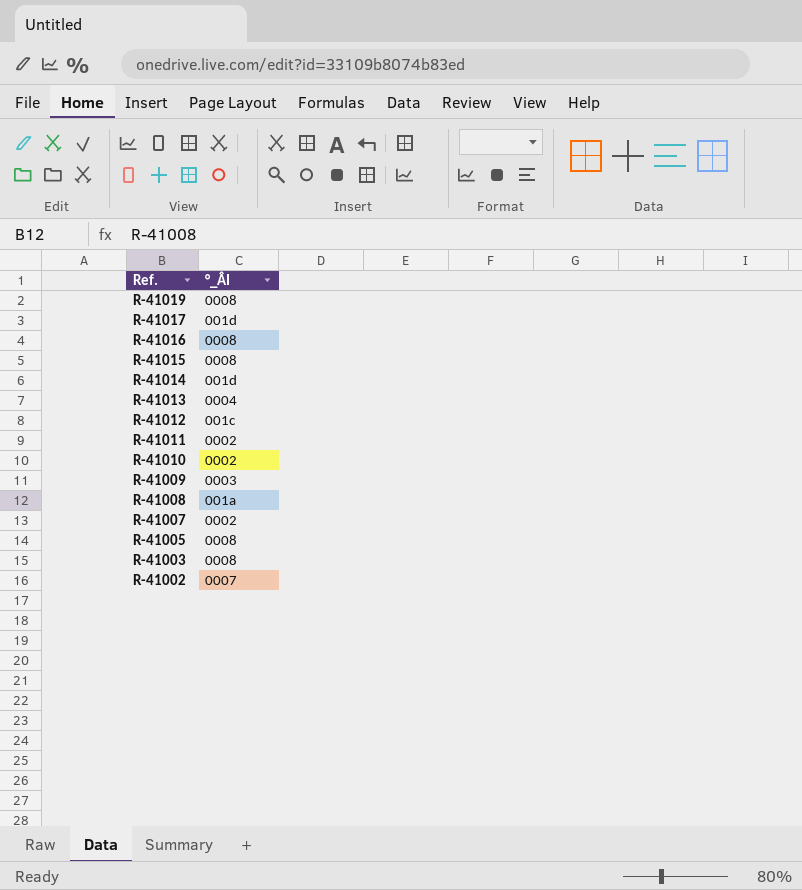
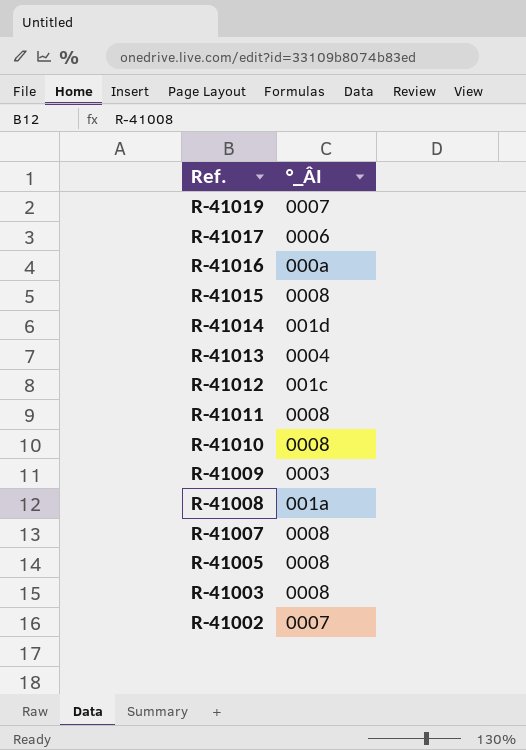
R-41019 | °_ÂI: 0008 -> 0007
R-41017 | °_ÂI: 001d -> 0006
R-41016 | °_ÂI: 0008 -> 000a
R-41011 | °_ÂI: 0002 -> 0008
R-41010 | °_ÂI: 0002 -> 0008
R-41007 | °_ÂI: 0002 -> 0008

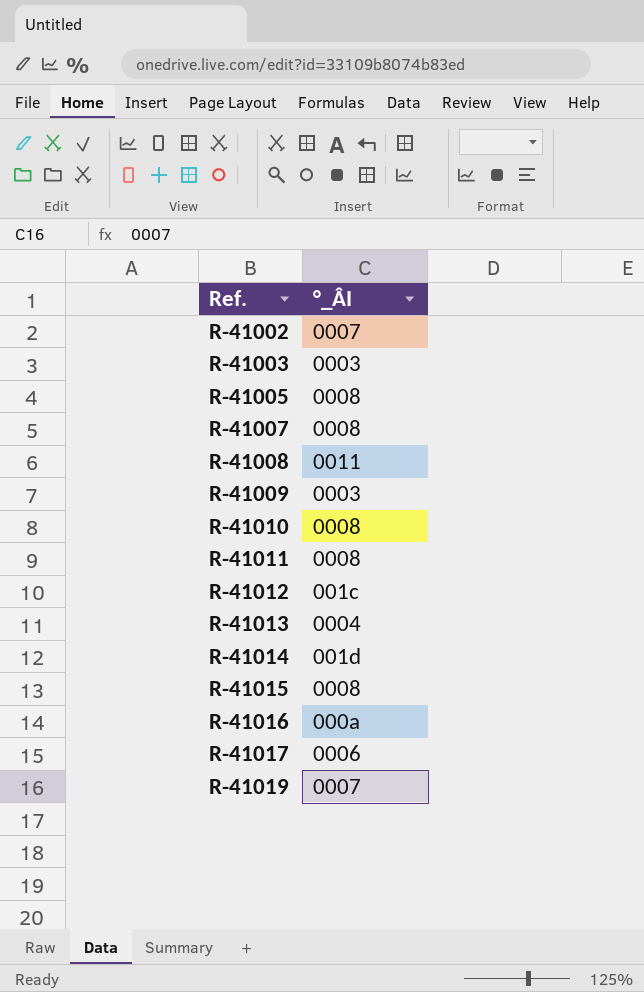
row order: Ref. descending -> Ref. ascending
R-41003 | °_ÂI: 0008 -> 0003
R-41008 | °_ÂI: 001a -> 0011

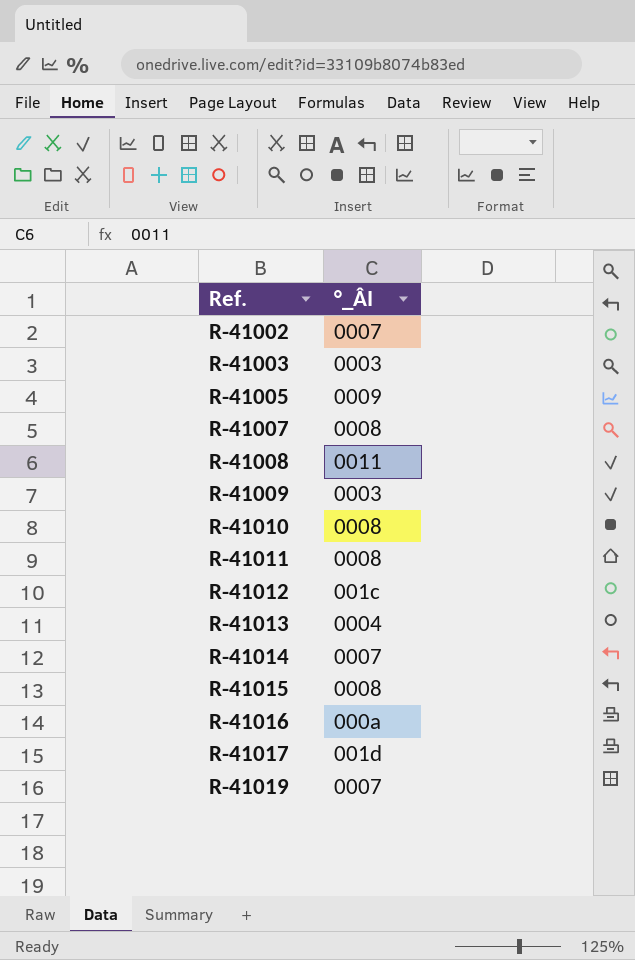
R-41005 | °_ÂI: 0008 -> 0009
R-41014 | °_ÂI: 001d -> 0007
R-41017 | °_ÂI: 0006 -> 001d

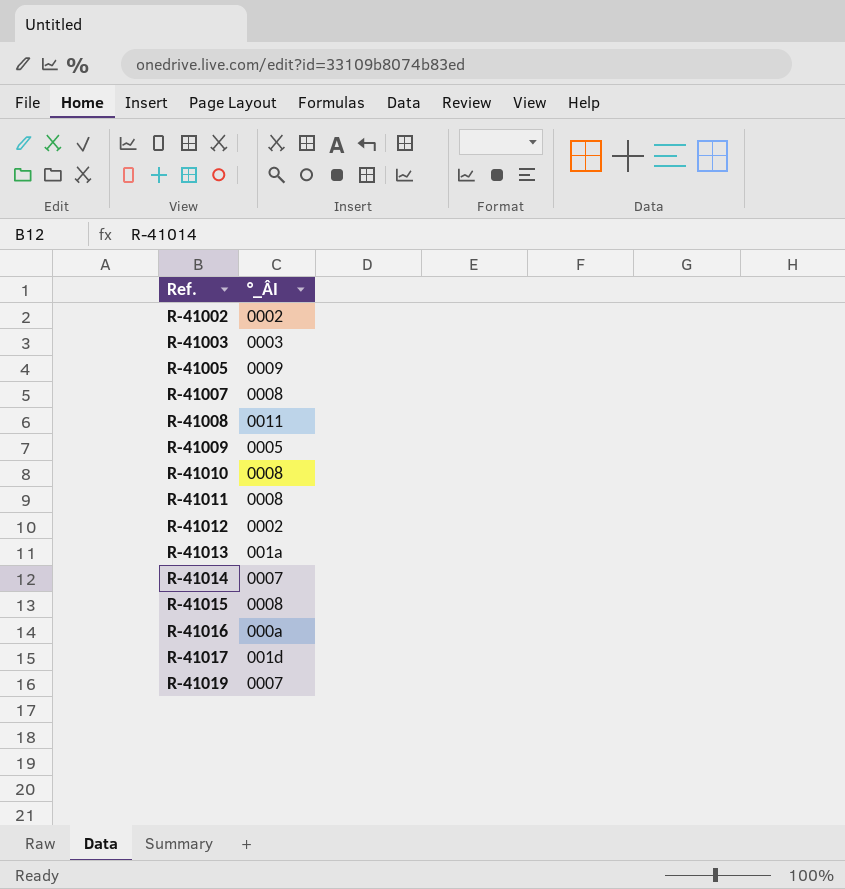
R-41002 | °_ÂI: 0007 -> 0002
R-41009 | °_ÂI: 0003 -> 0005
R-41012 | °_ÂI: 001c -> 0002
R-41013 | °_ÂI: 0004 -> 001a

